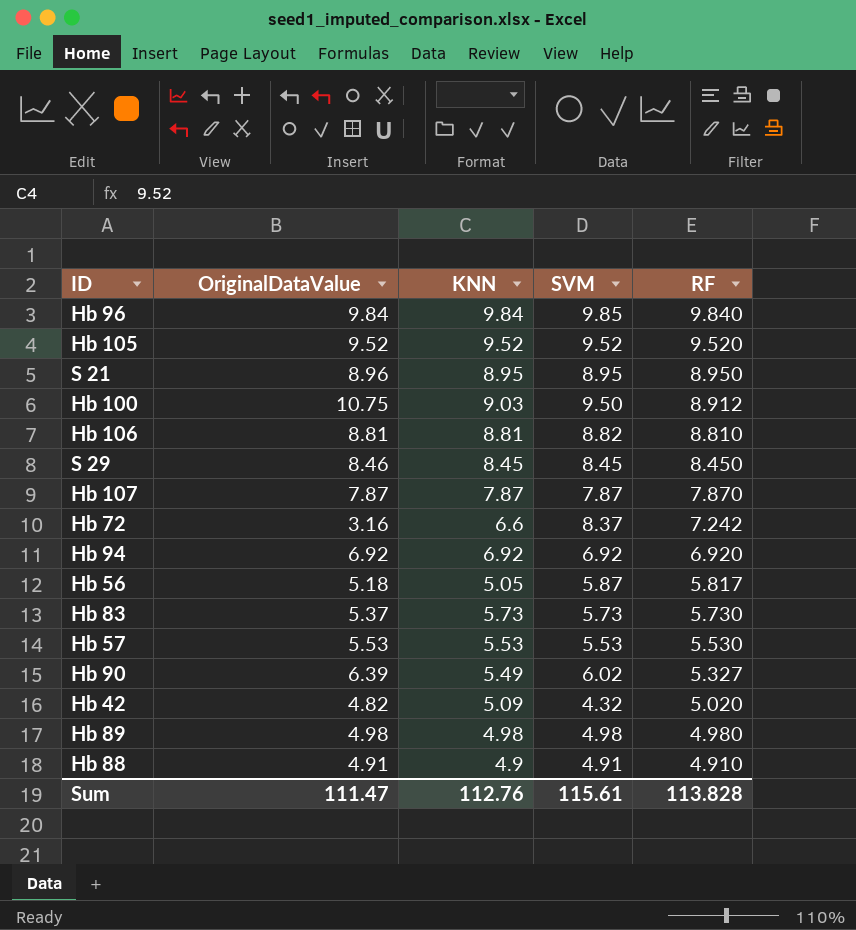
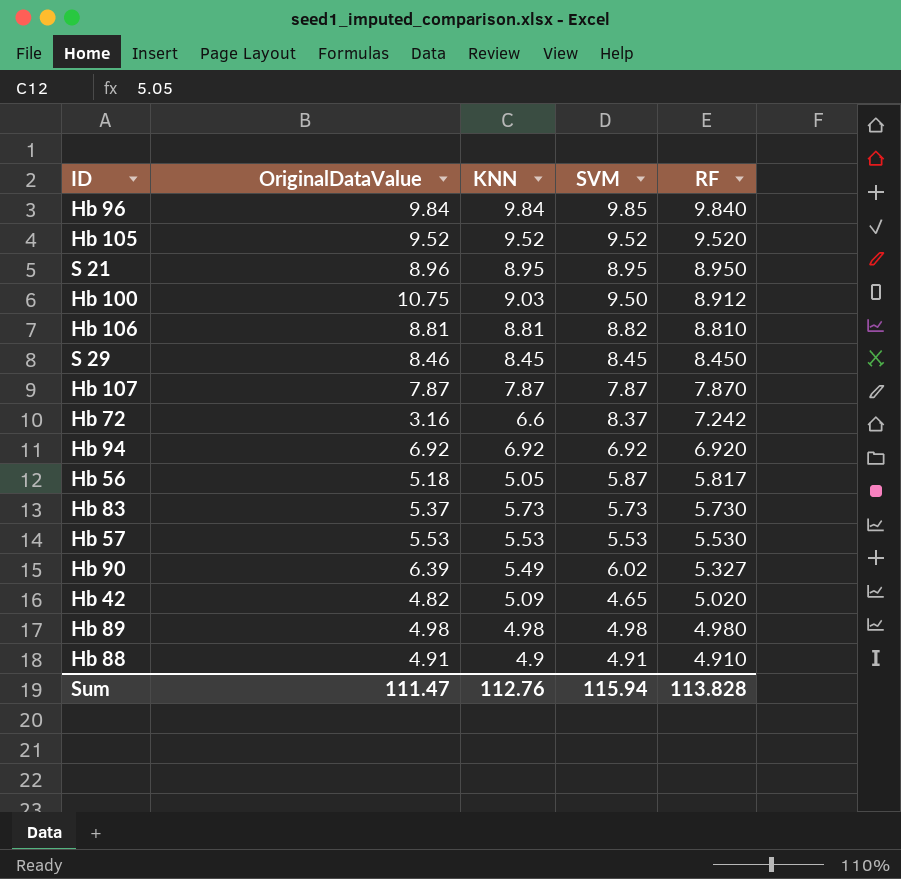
Hb 42 | SVM: 4.32 -> 4.65
Sum | SVM: 115.61 -> 115.94

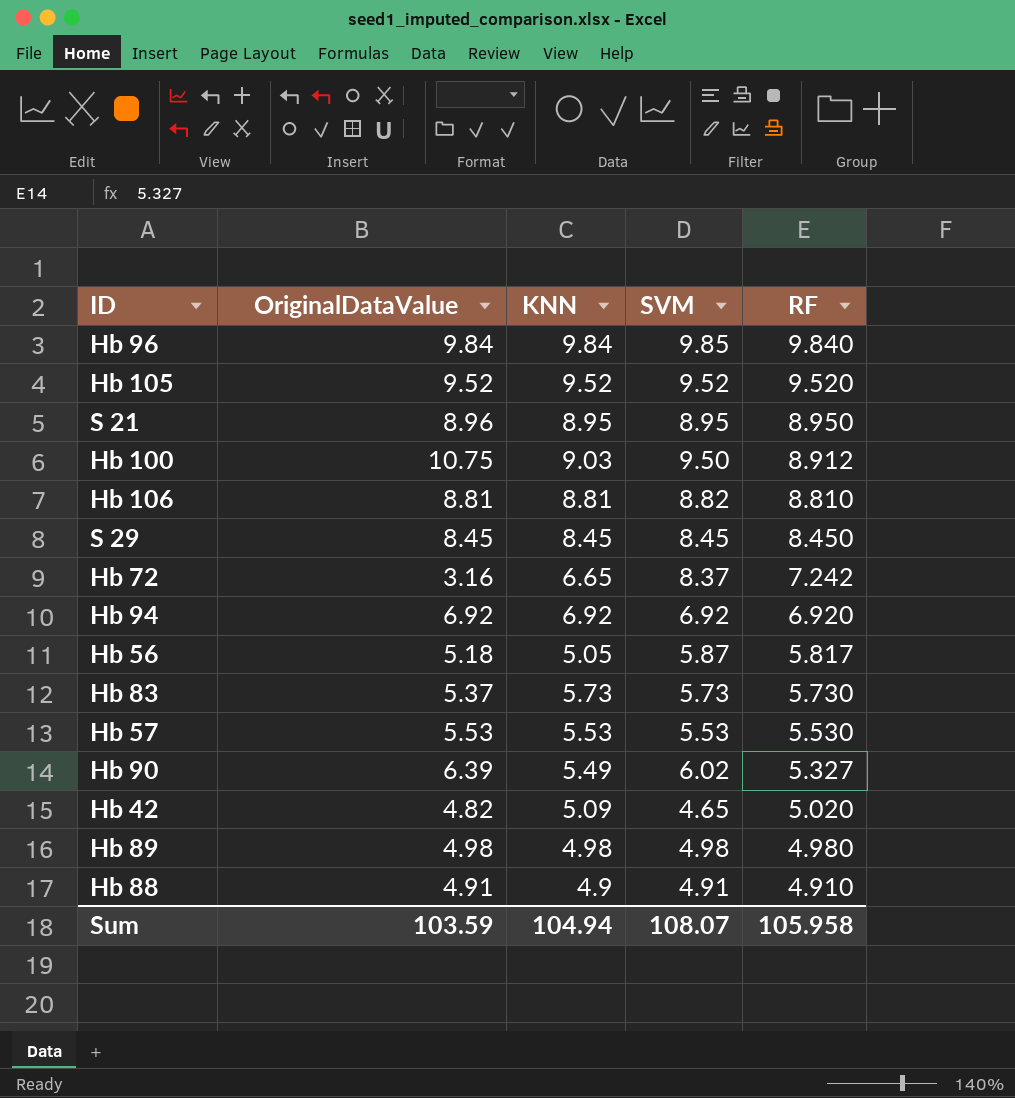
row Hb 107: 7.87 | 7.87 | 7.87 | 7.870 -> none
S 29 | OriginalDataValue: 8.46 -> 8.45
Hb 72 | KNN: 6.6 -> 6.65
Sum | OriginalDataValue: 111.47 -> 103.59
Sum | KNN: 112.76 -> 104.94
Sum | SVM: 115.94 -> 108.07
Sum | RF: 113.828 -> 105.958

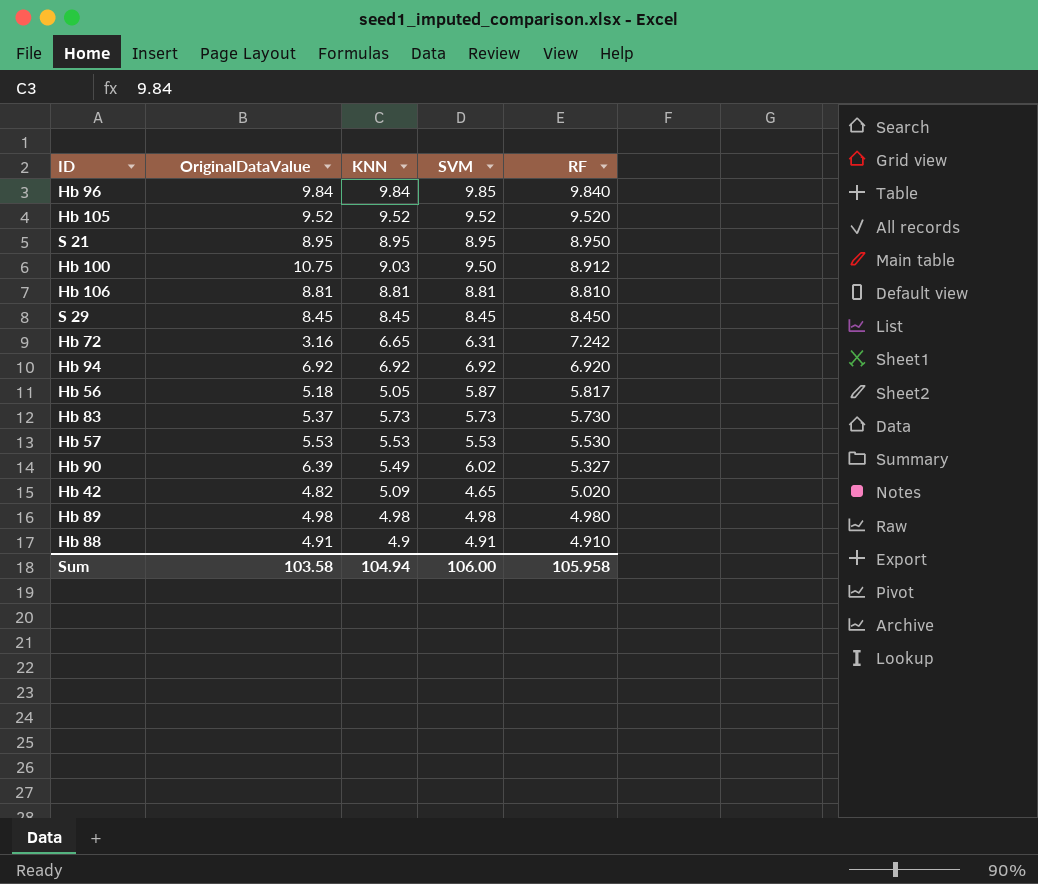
S 21 | OriginalDataValue: 8.96 -> 8.95
Hb 106 | SVM: 8.82 -> 8.81
Hb 72 | SVM: 8.37 -> 6.31
Sum | OriginalDataValue: 103.59 -> 103.58
Sum | SVM: 108.07 -> 106.00

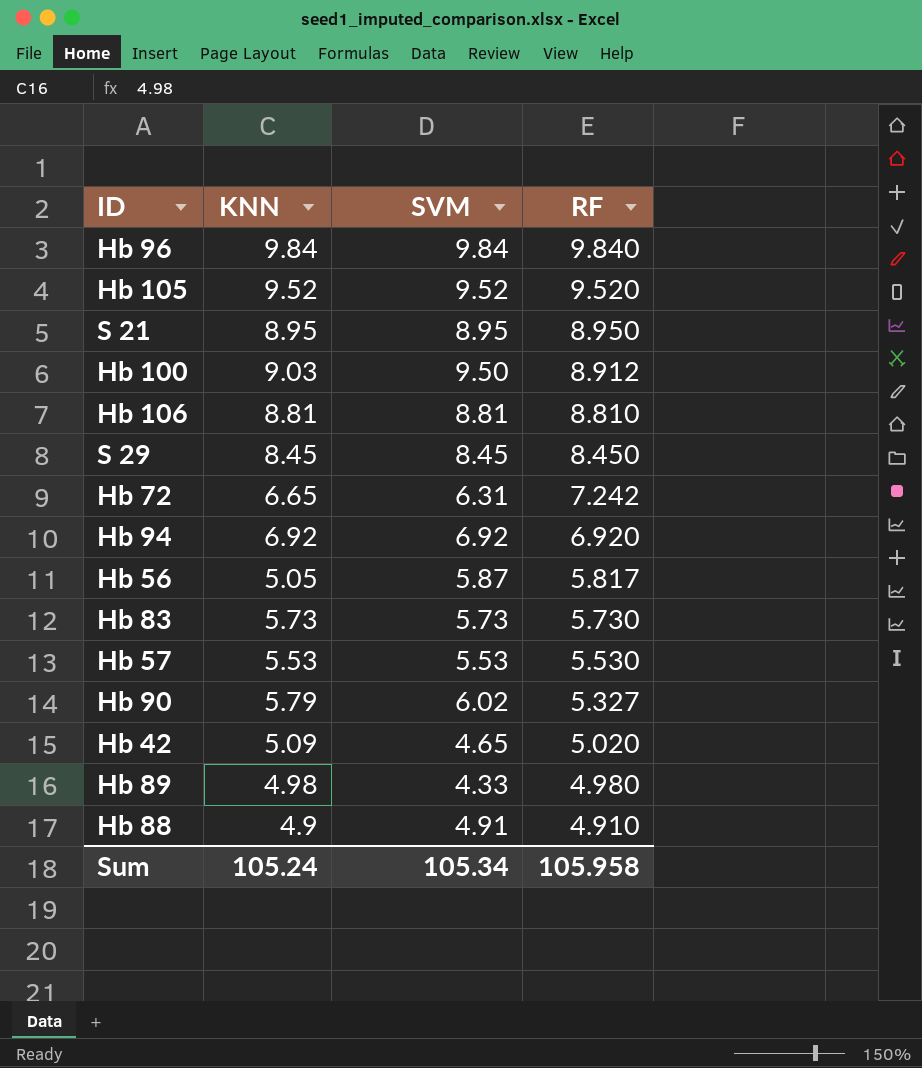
column OriginalDataValue | position: 2 -> none
Hb 96 | SVM: 9.85 -> 9.84
Hb 90 | KNN: 5.49 -> 5.79
Hb 89 | SVM: 4.98 -> 4.33
Sum | KNN: 104.94 -> 105.24
Sum | SVM: 106.00 -> 105.34

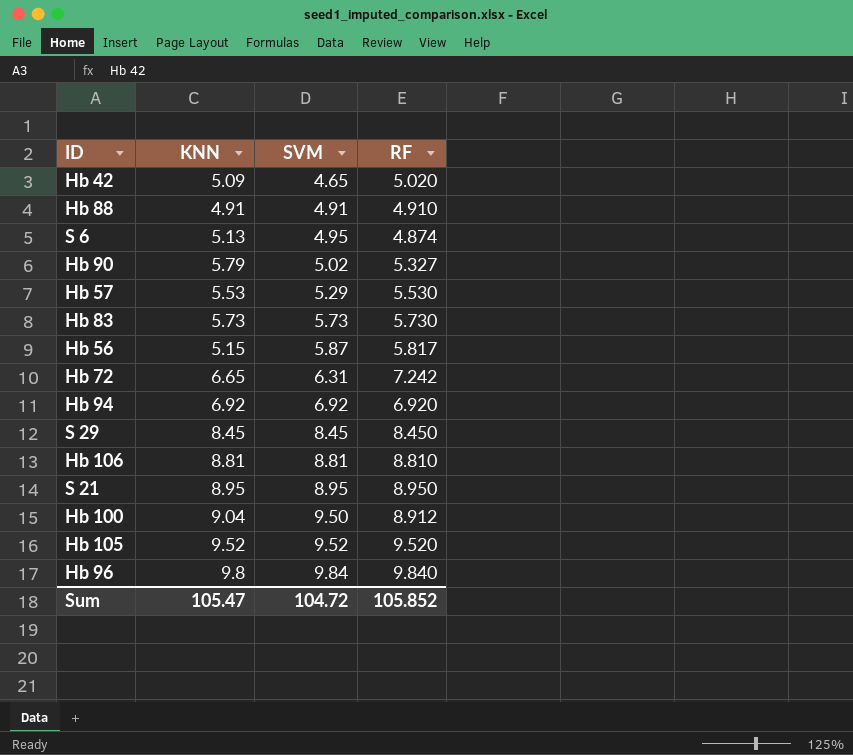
row order: RF descending -> SVM ascending
row Hb 89: 4.98 | 4.33 | 4.980 -> none
Hb 88 | KNN: 4.9 -> 4.91
row S 6: none -> 5.13 | 4.95 | 4.874
Hb 90 | SVM: 6.02 -> 5.02
Hb 57 | SVM: 5.53 -> 5.29
Hb 56 | KNN: 5.05 -> 5.15
Hb 100 | KNN: 9.03 -> 9.04
Hb 96 | KNN: 9.84 -> 9.8
Sum | KNN: 105.24 -> 105.47
Sum | SVM: 105.34 -> 104.72
Sum | RF: 105.958 -> 105.852

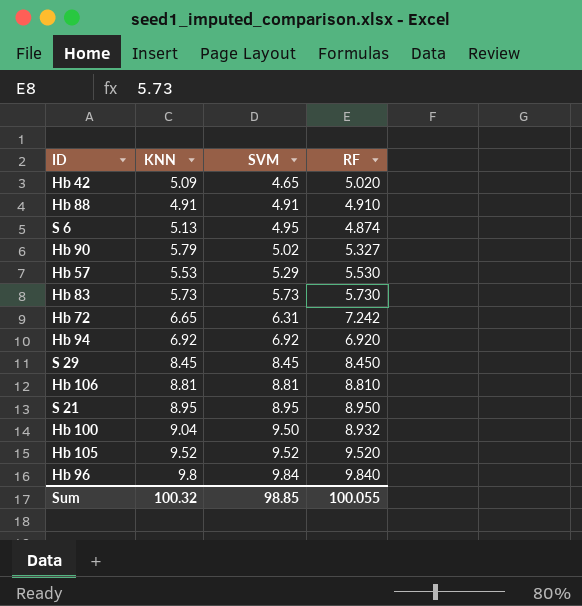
row Hb 56: 5.15 | 5.87 | 5.817 -> none
Hb 100 | RF: 8.912 -> 8.932
Sum | KNN: 105.47 -> 100.32
Sum | SVM: 104.72 -> 98.85
Sum | RF: 105.852 -> 100.055

